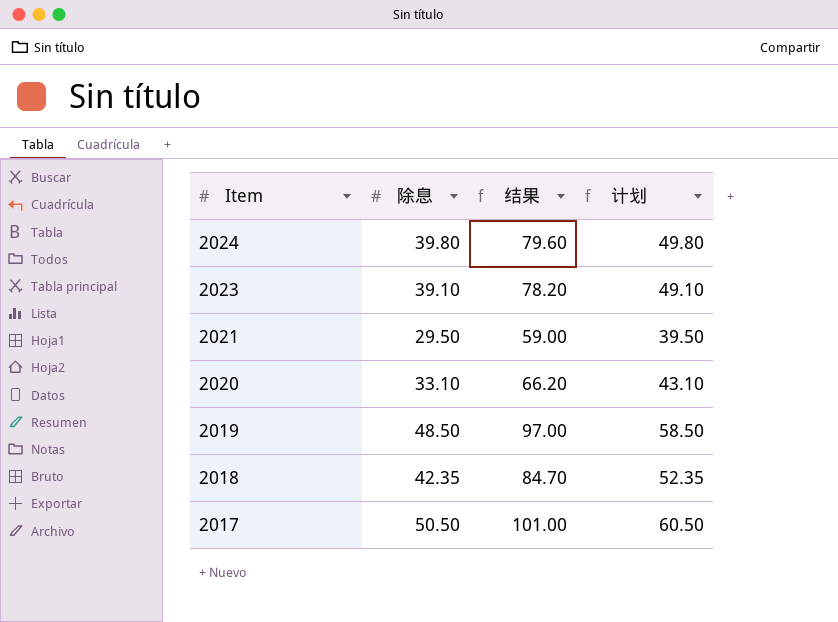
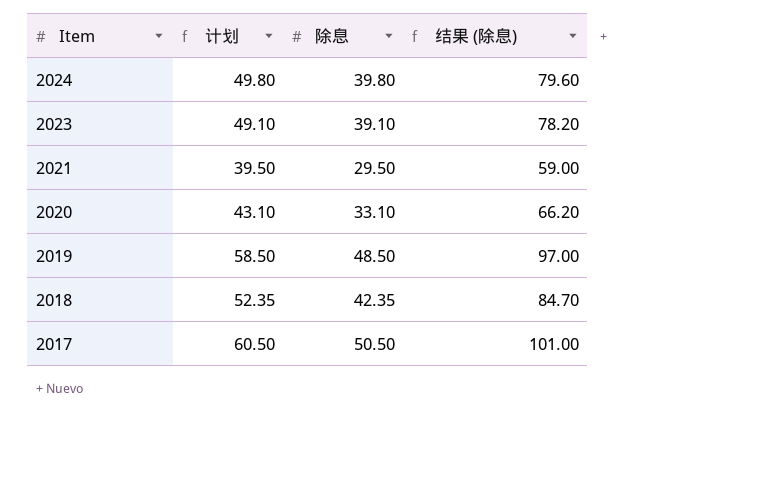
column 计划 | position: 4 -> 2
column name: 结果 -> 结果 (除息)

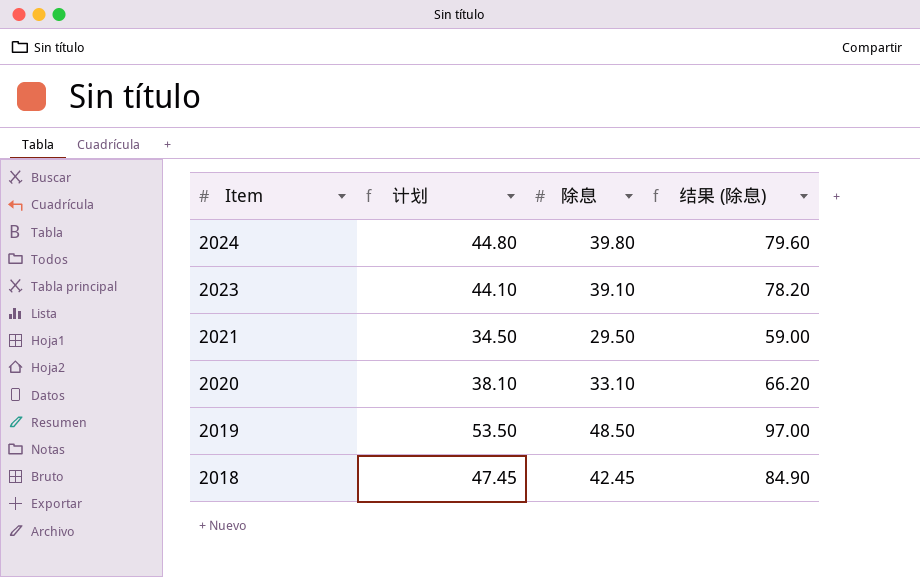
column 计划 | formula: [除息] + 10 -> [除息] + 5
row 2017: 60.50 | 50.50 | 101.00 -> none
2018 | 除息: 42.35 -> 42.45
2018 | 结果 (除息): 84.70 -> 84.90

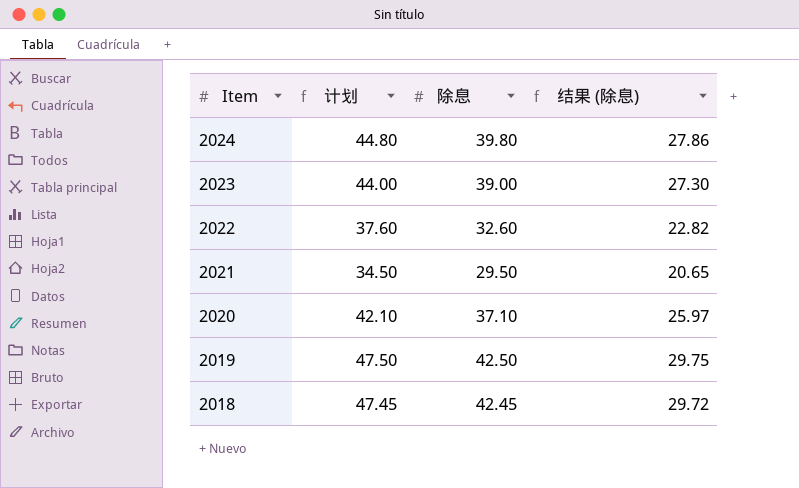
column 结果 (除息) | formula: [除息] * 2 -> [除息] * 0.7
2023 | 计划: 44.10 -> 44.00
2023 | 除息: 39.10 -> 39.00
row 2022: none -> 37.60 | 32.60 | 22.82
2020 | 计划: 38.10 -> 42.10
2020 | 除息: 33.10 -> 37.10
2019 | 计划: 53.50 -> 47.50
2019 | 除息: 48.50 -> 42.50

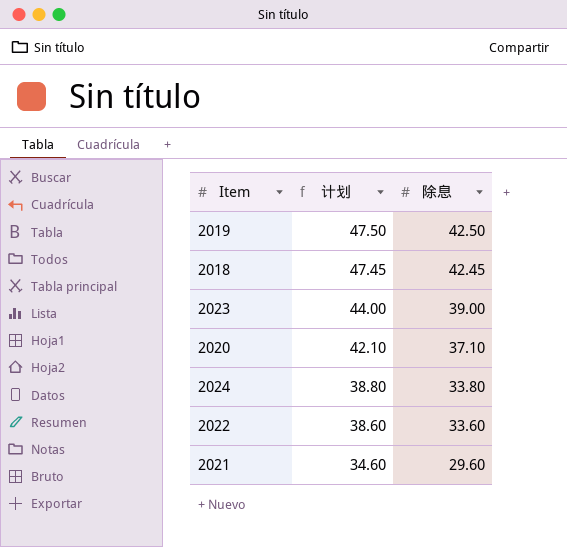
row order: Item descending -> 计划 descending
column 结果 (除息) | formula: [除息] * 0.7 -> none
2024 | 计划: 44.80 -> 38.80
2024 | 除息: 39.80 -> 33.80
2022 | 计划: 37.60 -> 38.60
2022 | 除息: 32.60 -> 33.60
2021 | 计划: 34.50 -> 34.60
2021 | 除息: 29.50 -> 29.60

